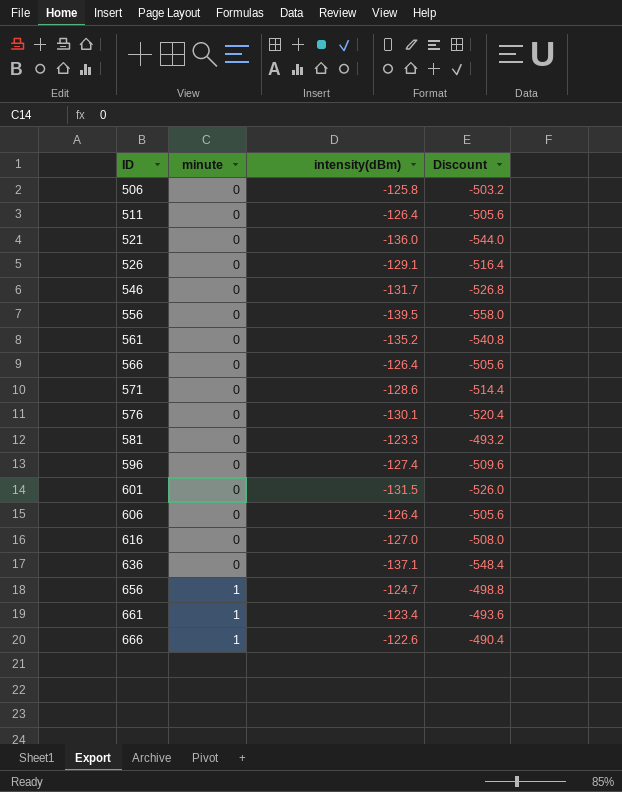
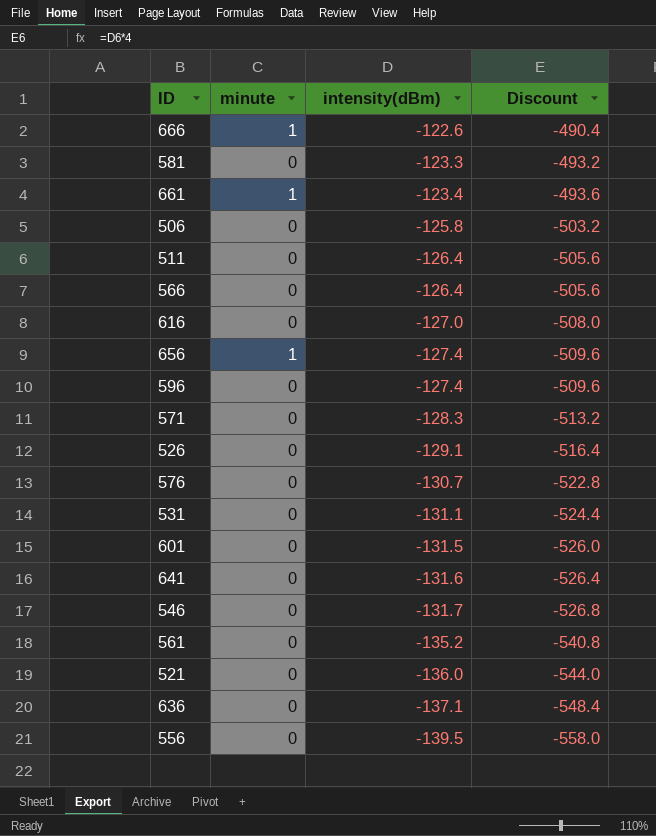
row order: ID ascending -> intensity(dBm) descending
row 606: 0 | -126.4 | -505.6 -> none
656 | intensity(dBm): -124.7 -> -127.4
656 | Discount: -498.8 -> -509.6
571 | intensity(dBm): -128.6 -> -128.3
571 | Discount: -514.4 -> -513.2
576 | intensity(dBm): -130.1 -> -130.7
576 | Discount: -520.4 -> -522.8
row 531: none -> 0 | -131.1 | -524.4
row 641: none -> 0 | -131.6 | -526.4

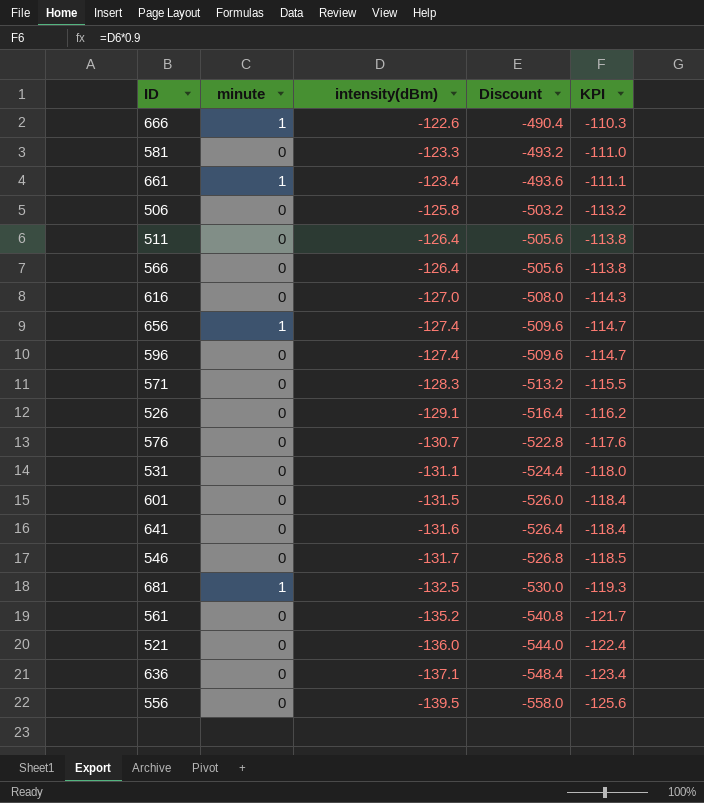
column KPI | formula: none -> [intensity(dBm)] * 0.9
row 681: none -> 1 | -132.5 | -530.0 | -119.3

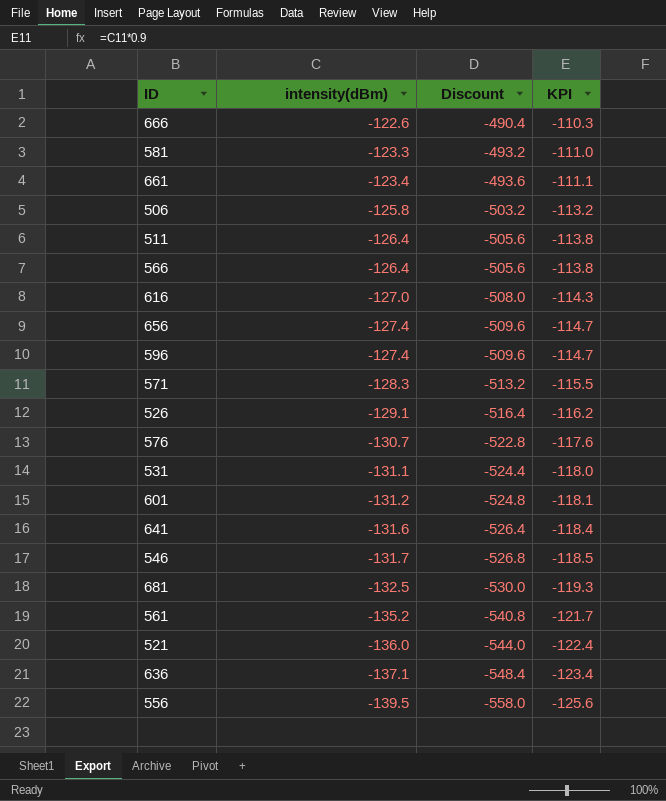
column minute | position: 2 -> none
601 | intensity(dBm): -131.5 -> -131.2
601 | Discount: -526.0 -> -524.8
601 | KPI: -118.4 -> -118.1

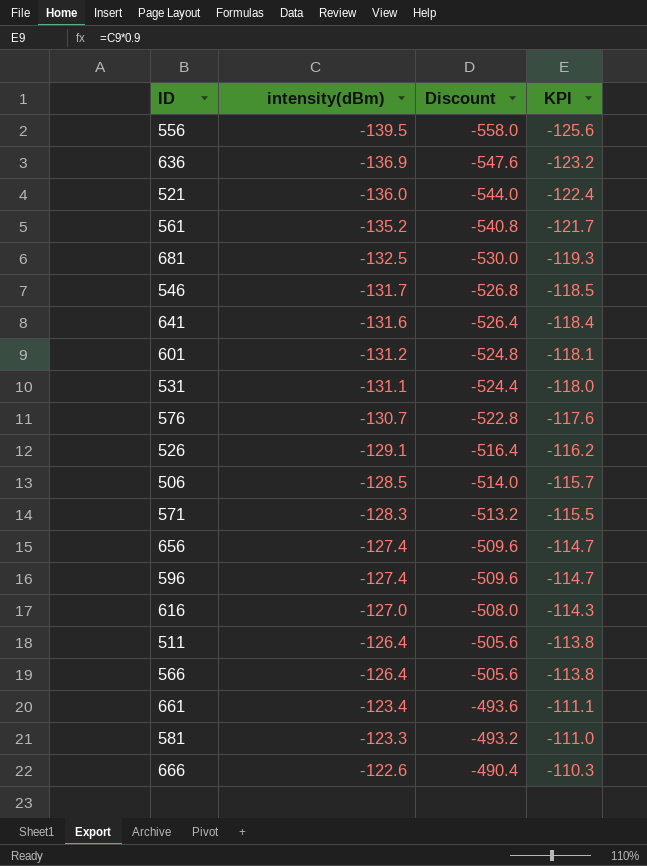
row order: intensity(dBm) descending -> intensity(dBm) ascending
636 | intensity(dBm): -137.1 -> -136.9
636 | Discount: -548.4 -> -547.6
636 | KPI: -123.4 -> -123.2
506 | intensity(dBm): -125.8 -> -128.5
506 | Discount: -503.2 -> -514.0
506 | KPI: -113.2 -> -115.7

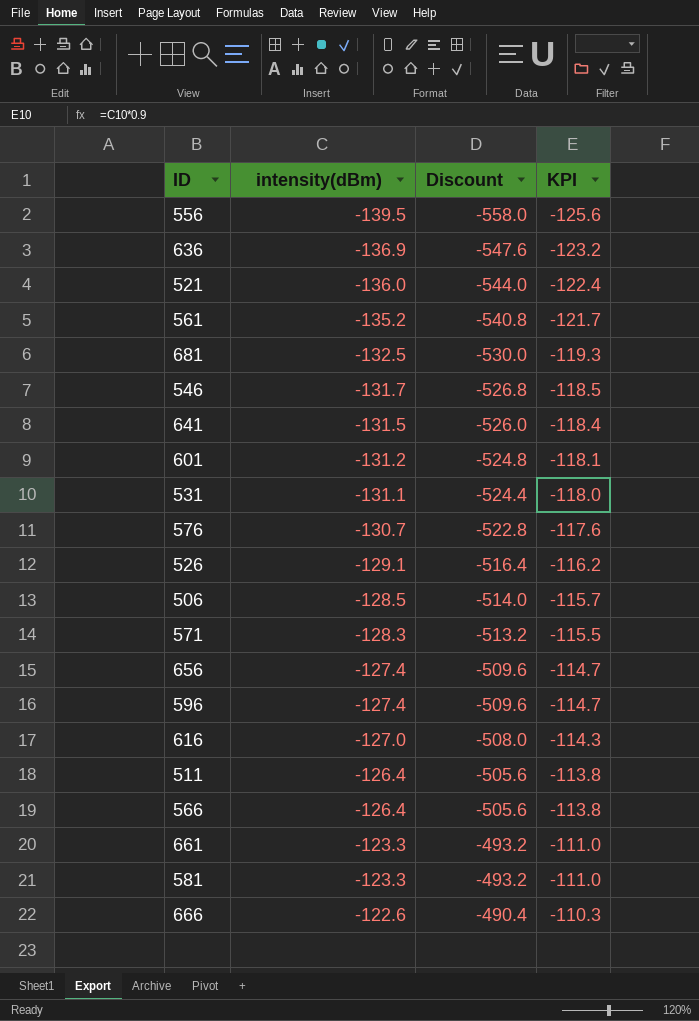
641 | intensity(dBm): -131.6 -> -131.5
641 | Discount: -526.4 -> -526.0
661 | intensity(dBm): -123.4 -> -123.3
661 | Discount: -493.6 -> -493.2
661 | KPI: -111.1 -> -111.0

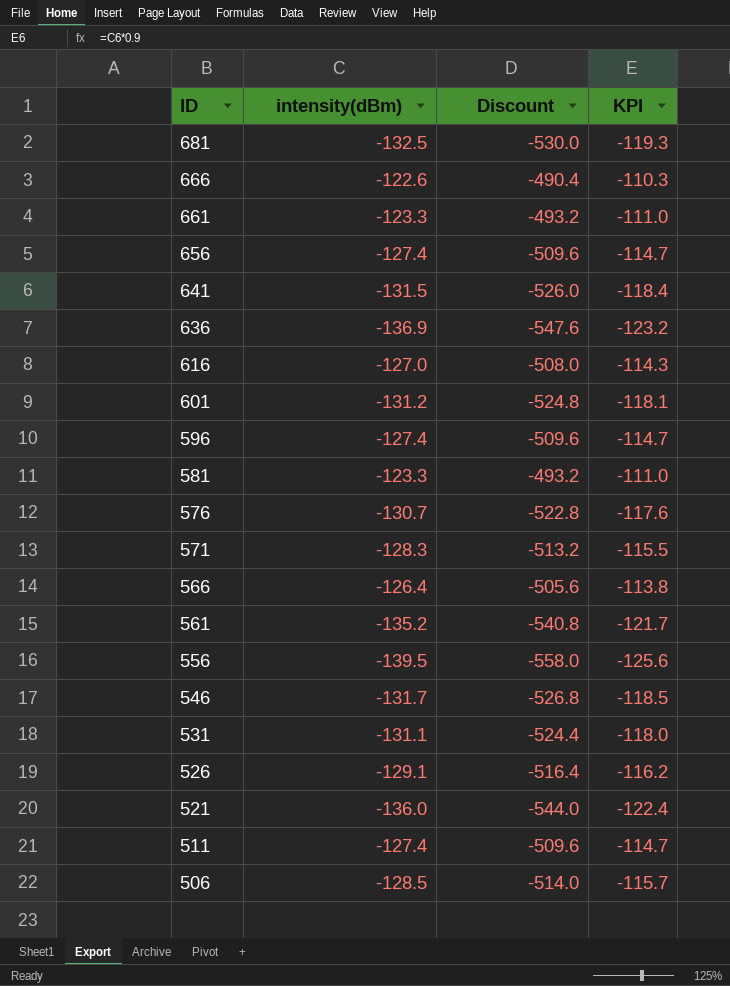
row order: intensity(dBm) ascending -> ID descending
511 | intensity(dBm): -126.4 -> -127.4
511 | Discount: -505.6 -> -509.6
511 | KPI: -113.8 -> -114.7

